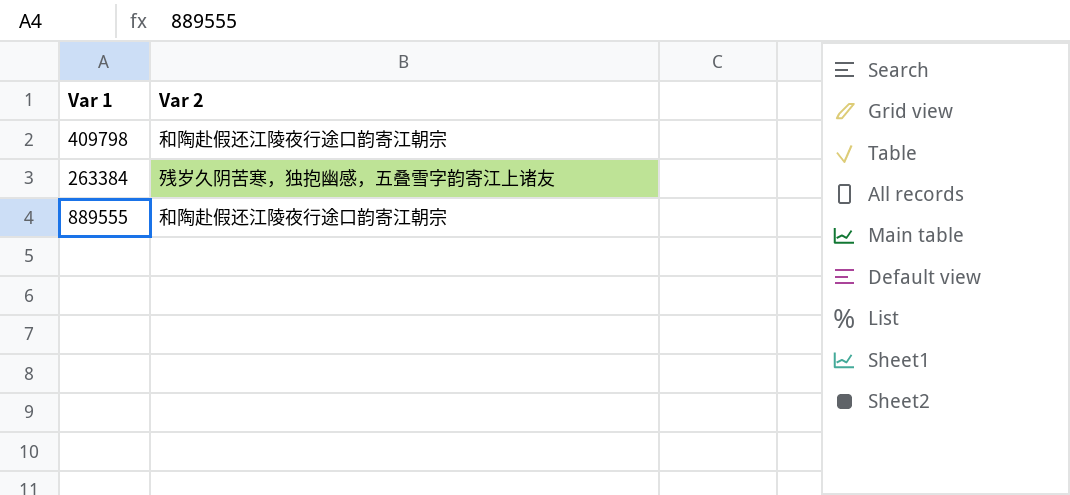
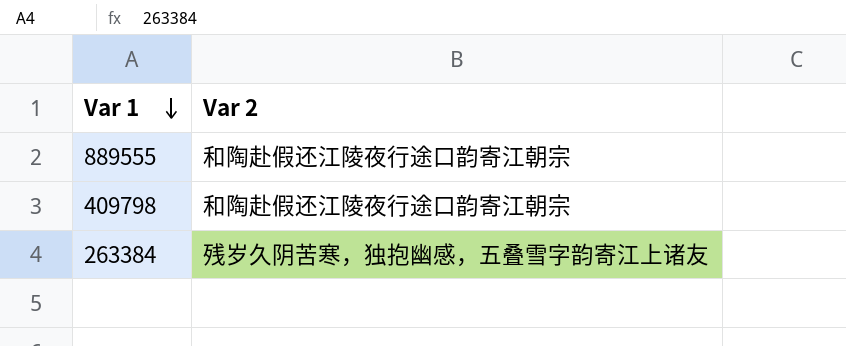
row order: none -> Var 1 descending

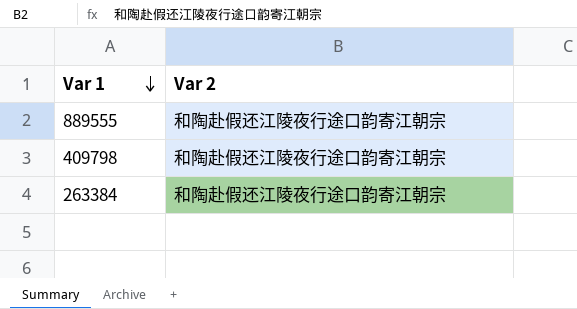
263384 | Var 2: 残岁久阴苦寒，独抱幽感，五叠雪字韵寄江上诸友 -> 和陶赴假还江陵夜行途口韵寄江朝宗

